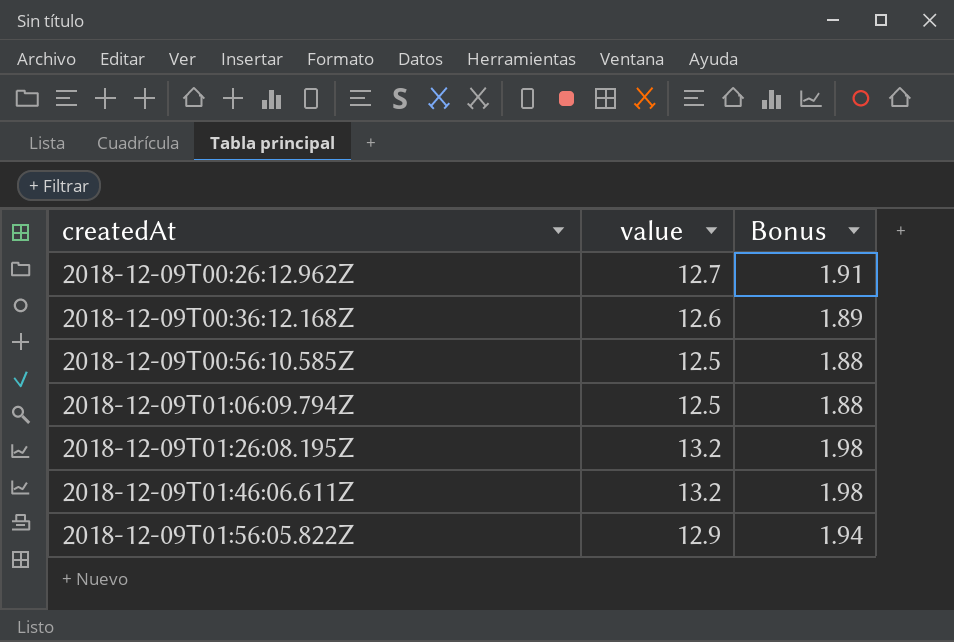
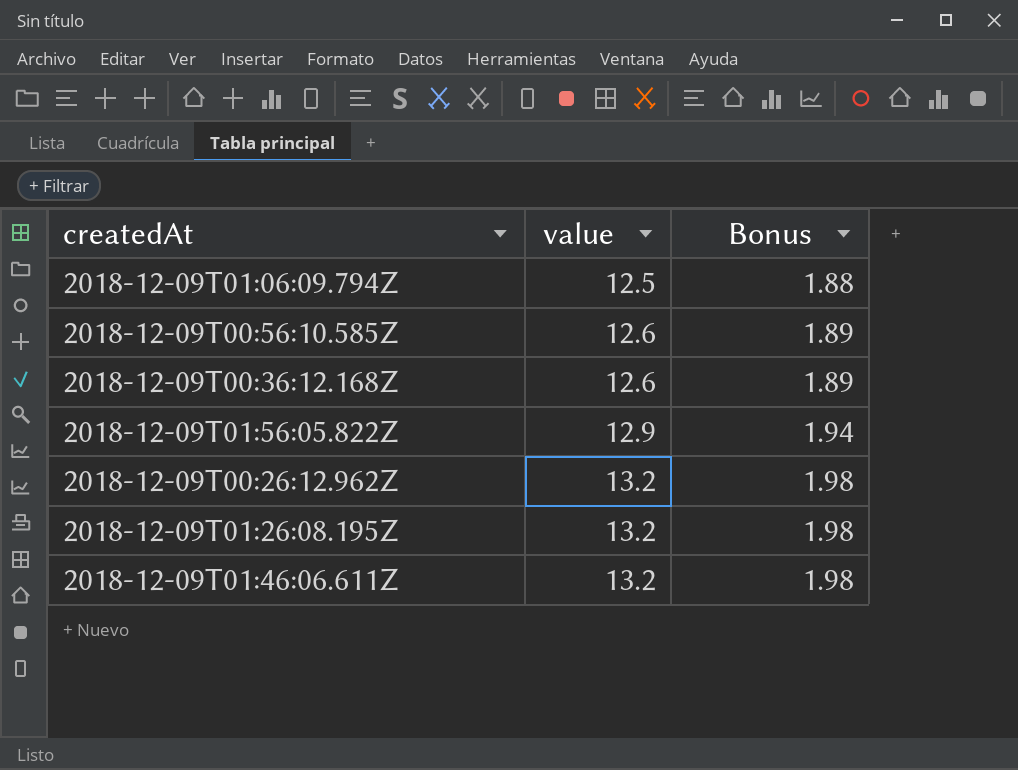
row order: createdAt ascending -> value ascending
2018-12-09T00:56:10.585Z | value: 12.5 -> 12.6
2018-12-09T00:56:10.585Z | Bonus: 1.88 -> 1.89
2018-12-09T00:26:12.962Z | value: 12.7 -> 13.2
2018-12-09T00:26:12.962Z | Bonus: 1.91 -> 1.98

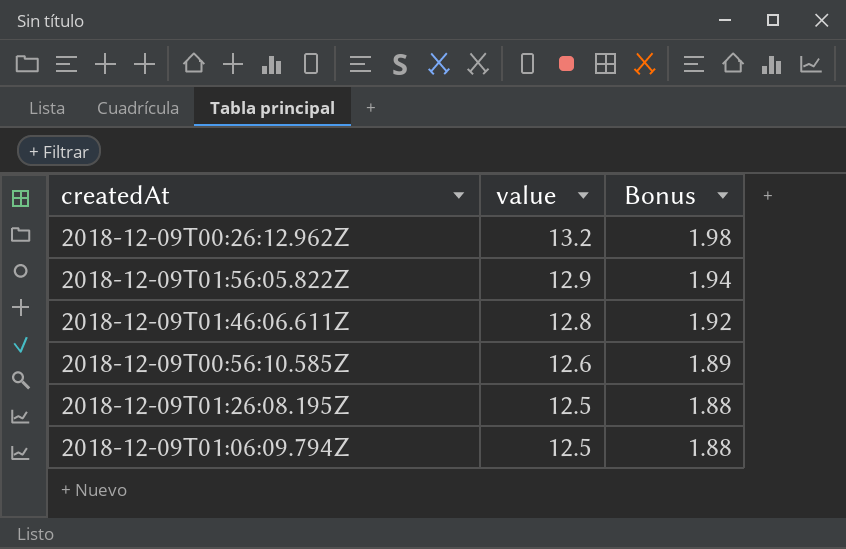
row order: value ascending -> value descending
row 2018-12-09T00:36:12.168Z: 12.6 | 1.89 -> none
2018-12-09T01:46:06.611Z | value: 13.2 -> 12.8
2018-12-09T01:46:06.611Z | Bonus: 1.98 -> 1.92
2018-12-09T01:26:08.195Z | value: 13.2 -> 12.5
2018-12-09T01:26:08.195Z | Bonus: 1.98 -> 1.88

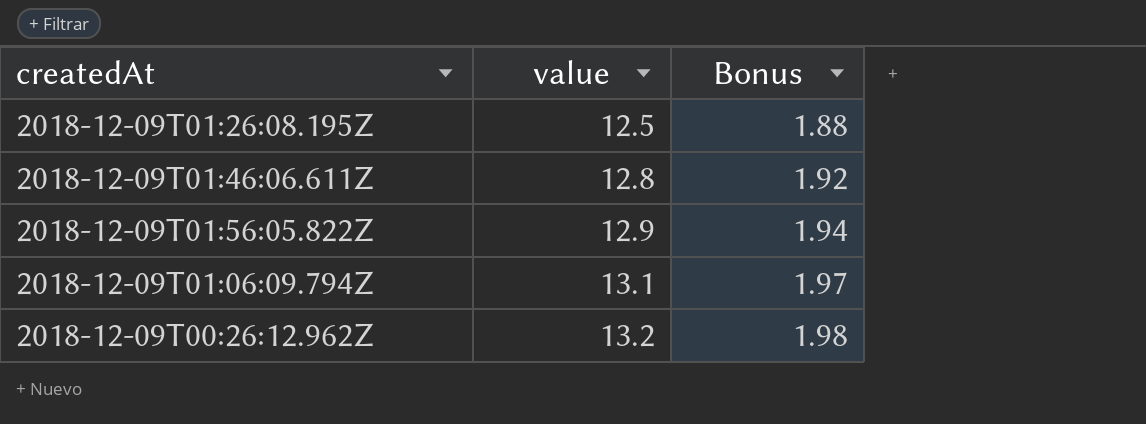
row order: value descending -> value ascending
row 2018-12-09T00:56:10.585Z: 12.6 | 1.89 -> none
2018-12-09T01:06:09.794Z | value: 12.5 -> 13.1
2018-12-09T01:06:09.794Z | Bonus: 1.88 -> 1.97

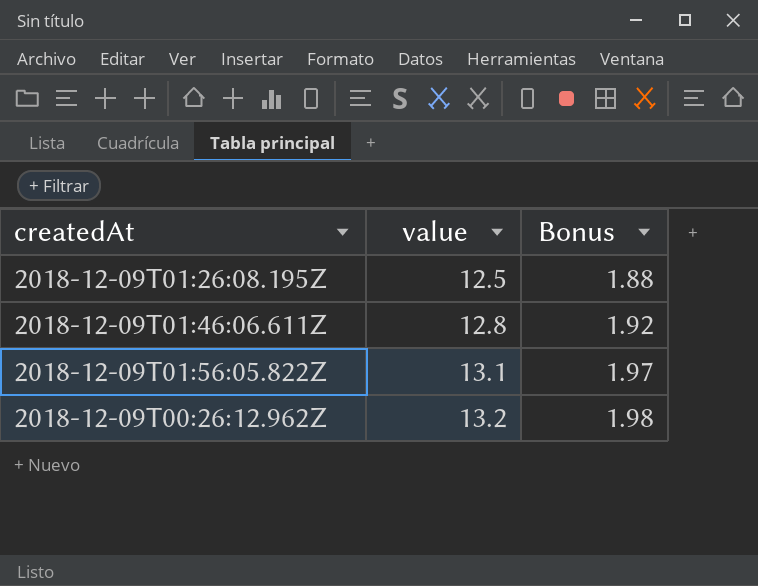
row 2018-12-09T01:06:09.794Z: 13.1 | 1.97 -> none
2018-12-09T01:56:05.822Z | value: 12.9 -> 13.1
2018-12-09T01:56:05.822Z | Bonus: 1.94 -> 1.97

